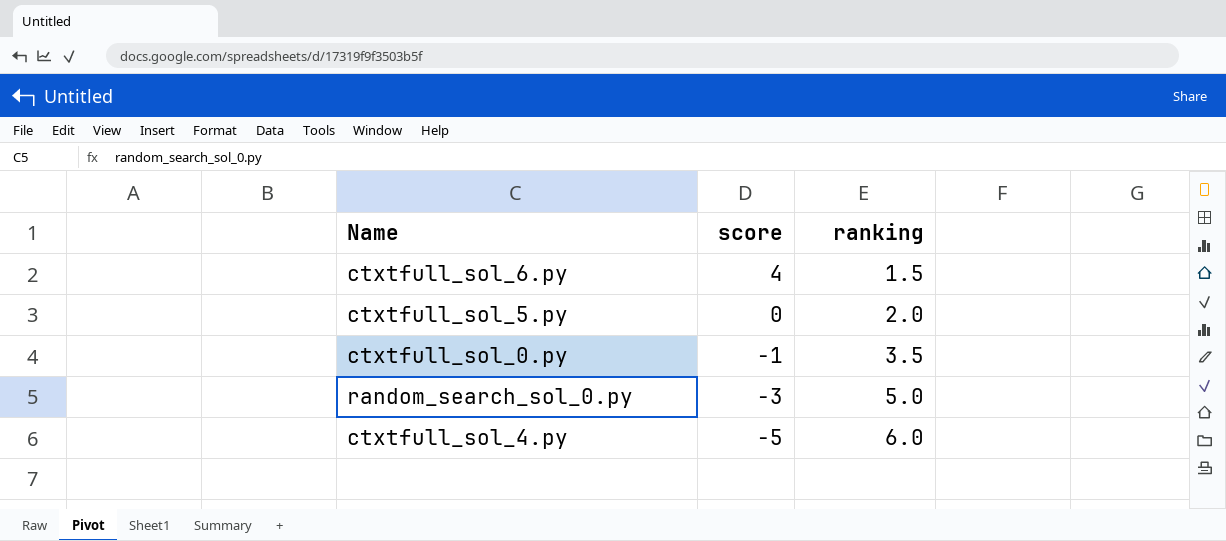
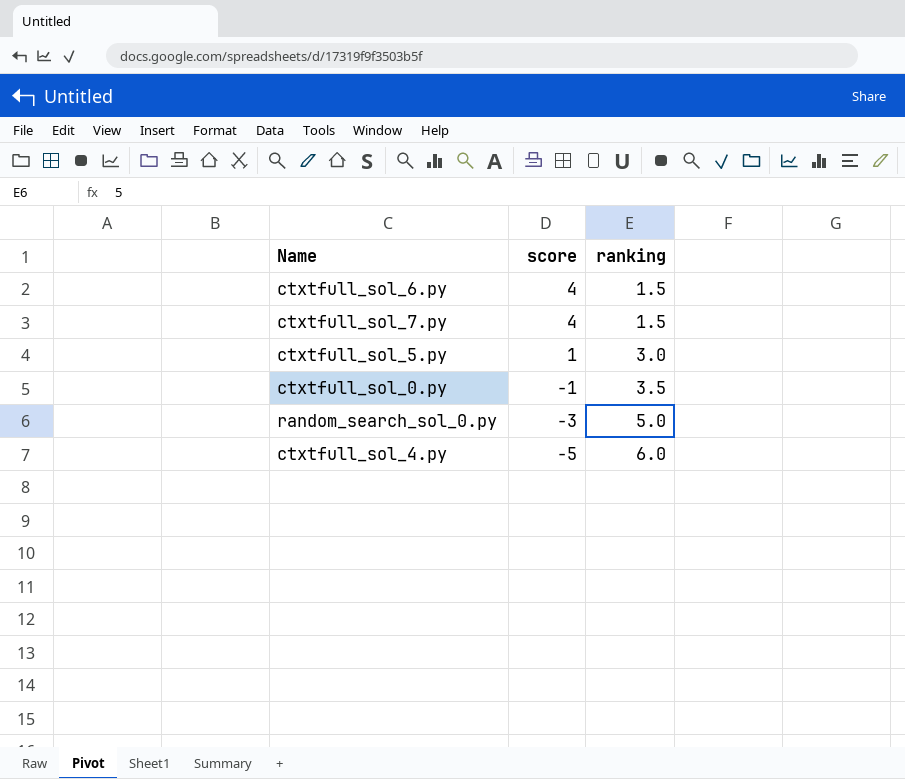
row ctxtfull_sol_7.py: none -> 4 | 1.5
ctxtfull_sol_5.py | score: 0 -> 1
ctxtfull_sol_5.py | ranking: 2.0 -> 3.0

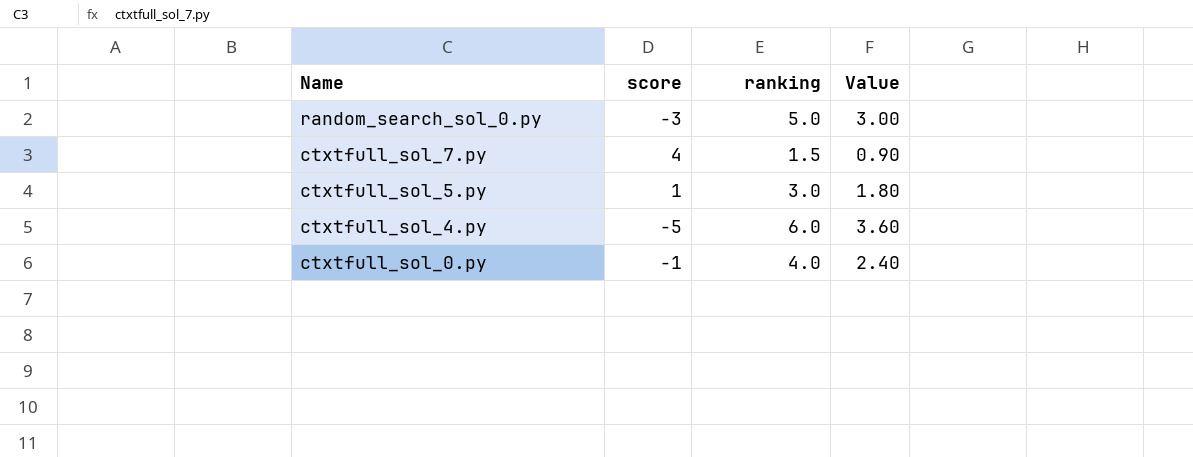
row order: score descending -> Name descending
column Value | formula: none -> [ranking] * 0.6
row ctxtfull_sol_6.py: 4 | 1.5 -> none
ctxtfull_sol_0.py | ranking: 3.5 -> 4.0

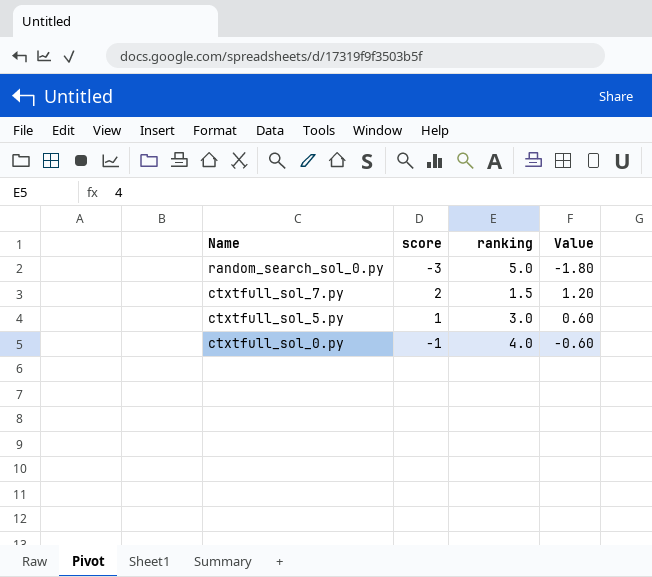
column Value | formula: [ranking] * 0.6 -> [score] * 0.6
row ctxtfull_sol_4.py: -5 | 6.0 | 3.60 -> none
ctxtfull_sol_7.py | score: 4 -> 2

